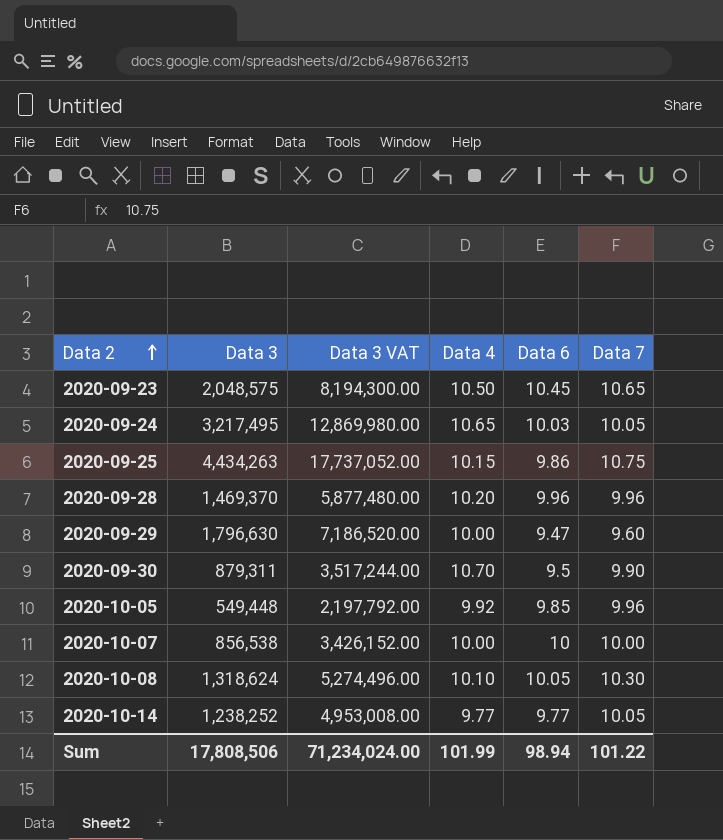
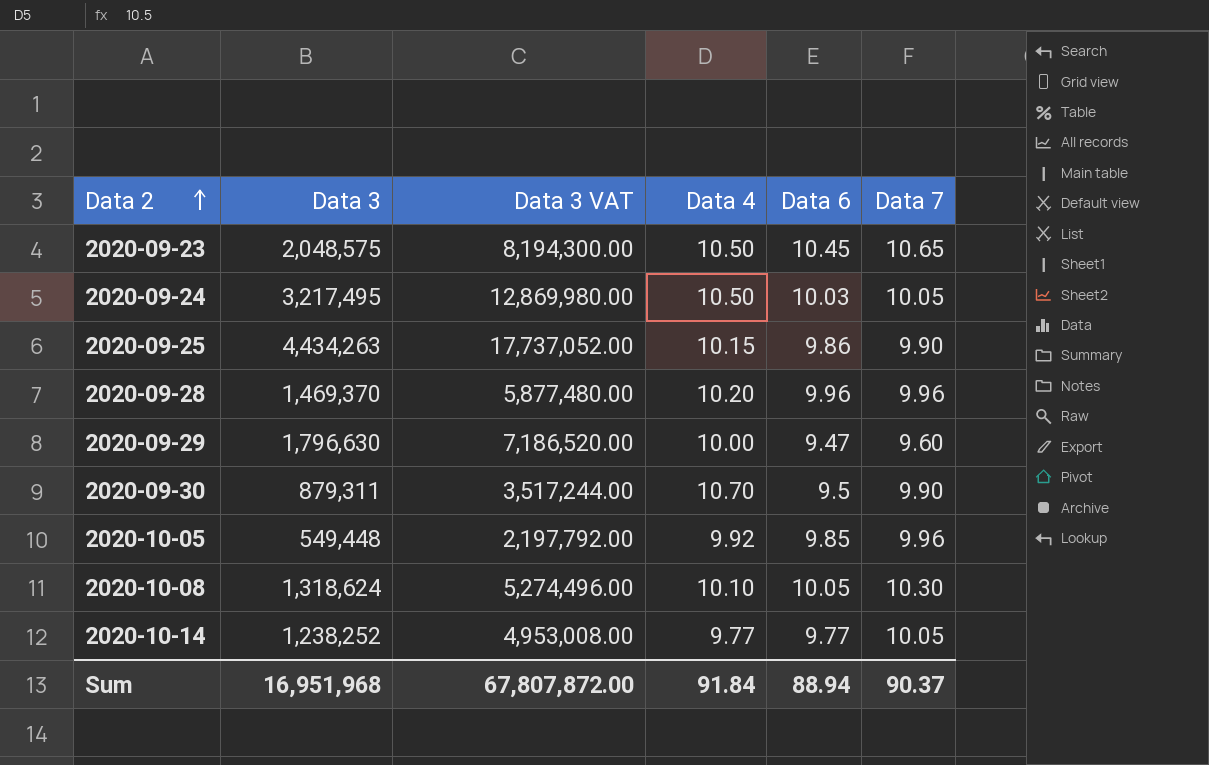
row 2020-10-07: 856,538 | 3,426,152.00 | 10.00 | 10 | 10.00 -> none
2020-09-24 | Data 4: 10.65 -> 10.50
2020-09-25 | Data 7: 10.75 -> 9.90
Sum | Data 3: 17,808,506 -> 16,951,968
Sum | Data 3 VAT: 71,234,024.00 -> 67,807,872.00
Sum | Data 4: 101.99 -> 91.84
Sum | Data 6: 98.94 -> 88.94
Sum | Data 7: 101.22 -> 90.37

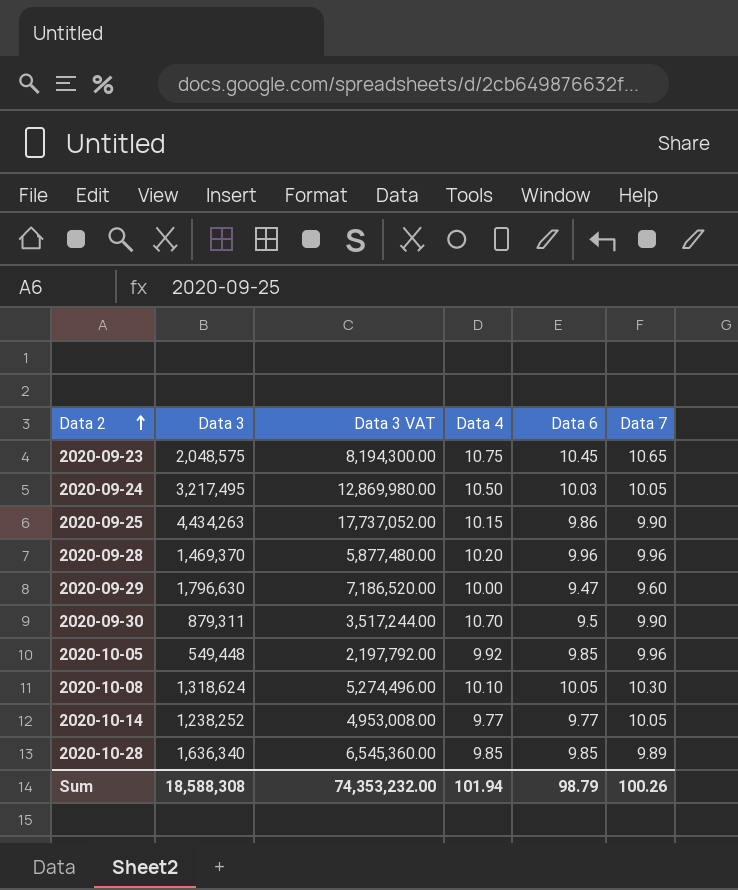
2020-09-23 | Data 4: 10.50 -> 10.75
row 2020-10-28: none -> 1,636,340 | 6,545,360.00 | 9.85 | 9.85 | 9.89
Sum | Data 3: 16,951,968 -> 18,588,308
Sum | Data 3 VAT: 67,807,872.00 -> 74,353,232.00
Sum | Data 4: 91.84 -> 101.94
Sum | Data 6: 88.94 -> 98.79
Sum | Data 7: 90.37 -> 100.26

